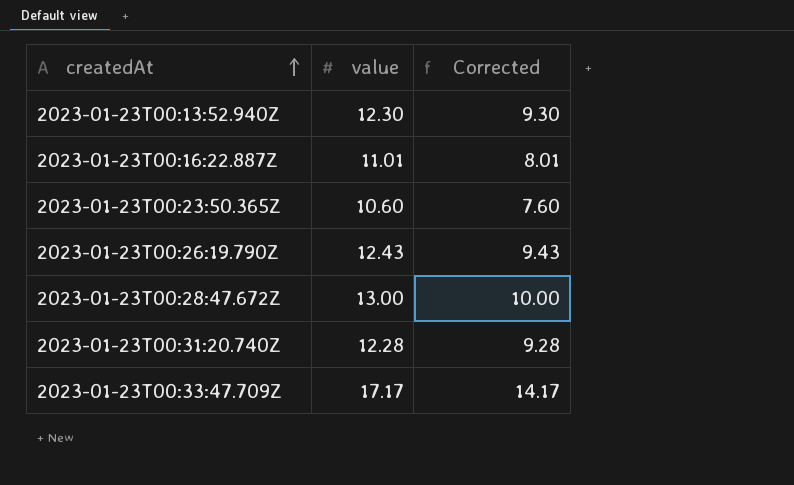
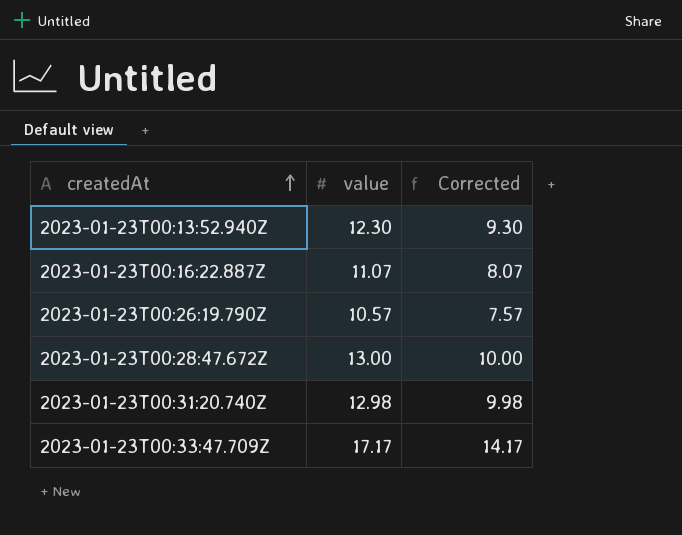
row 2023-01-23T00:23:50.365Z: 10.60 | 7.60 -> none
2023-01-23T00:16:22.887Z | value: 11.01 -> 11.07
2023-01-23T00:16:22.887Z | Corrected: 8.01 -> 8.07
2023-01-23T00:26:19.790Z | value: 12.43 -> 10.57
2023-01-23T00:26:19.790Z | Corrected: 9.43 -> 7.57
2023-01-23T00:31:20.740Z | value: 12.28 -> 12.98
2023-01-23T00:31:20.740Z | Corrected: 9.28 -> 9.98

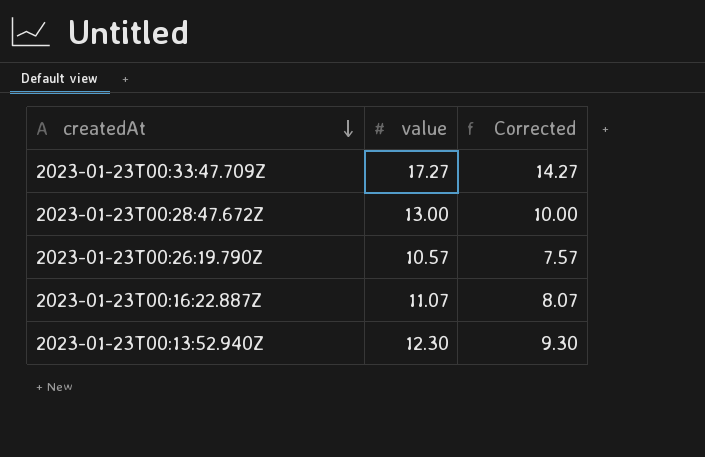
row order: createdAt ascending -> createdAt descending
row 2023-01-23T00:31:20.740Z: 12.98 | 9.98 -> none
2023-01-23T00:33:47.709Z | value: 17.17 -> 17.27
2023-01-23T00:33:47.709Z | Corrected: 14.17 -> 14.27

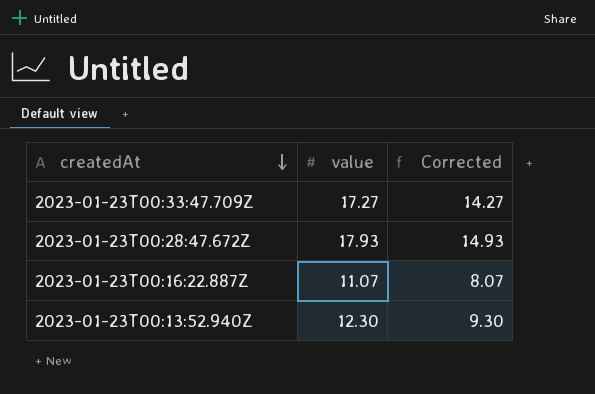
row 2023-01-23T00:26:19.790Z: 10.57 | 7.57 -> none
2023-01-23T00:28:47.672Z | value: 13.00 -> 17.93
2023-01-23T00:28:47.672Z | Corrected: 10.00 -> 14.93

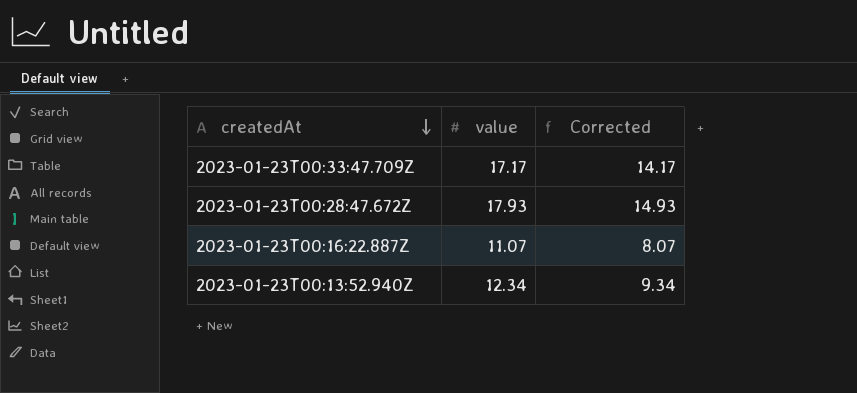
2023-01-23T00:33:47.709Z | value: 17.27 -> 17.17
2023-01-23T00:33:47.709Z | Corrected: 14.27 -> 14.17
2023-01-23T00:13:52.940Z | value: 12.30 -> 12.34
2023-01-23T00:13:52.940Z | Corrected: 9.30 -> 9.34

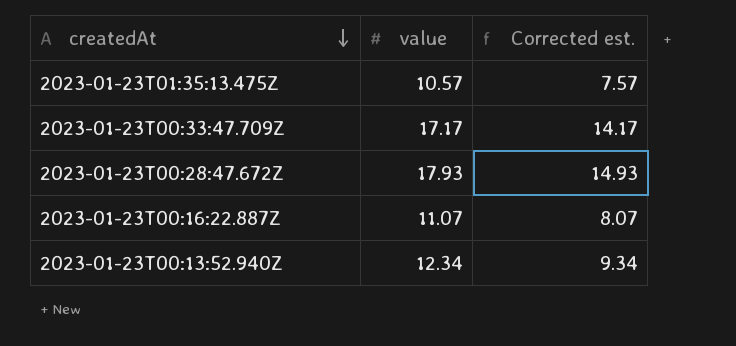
column name: Corrected -> Corrected est.
row 2023-01-23T01:35:13.475Z: none -> 10.57 | 7.57

